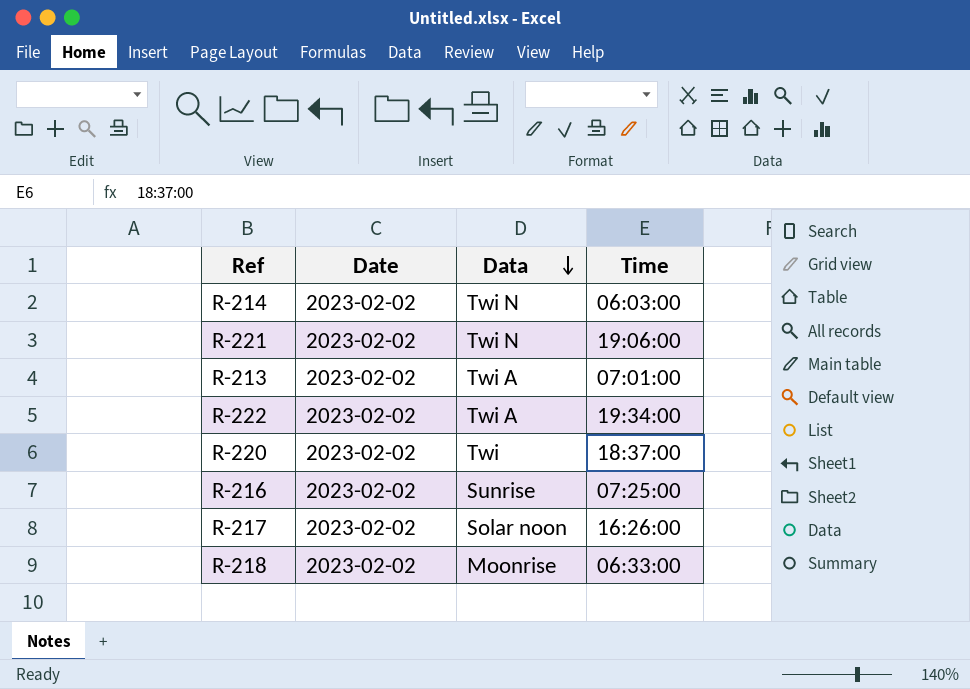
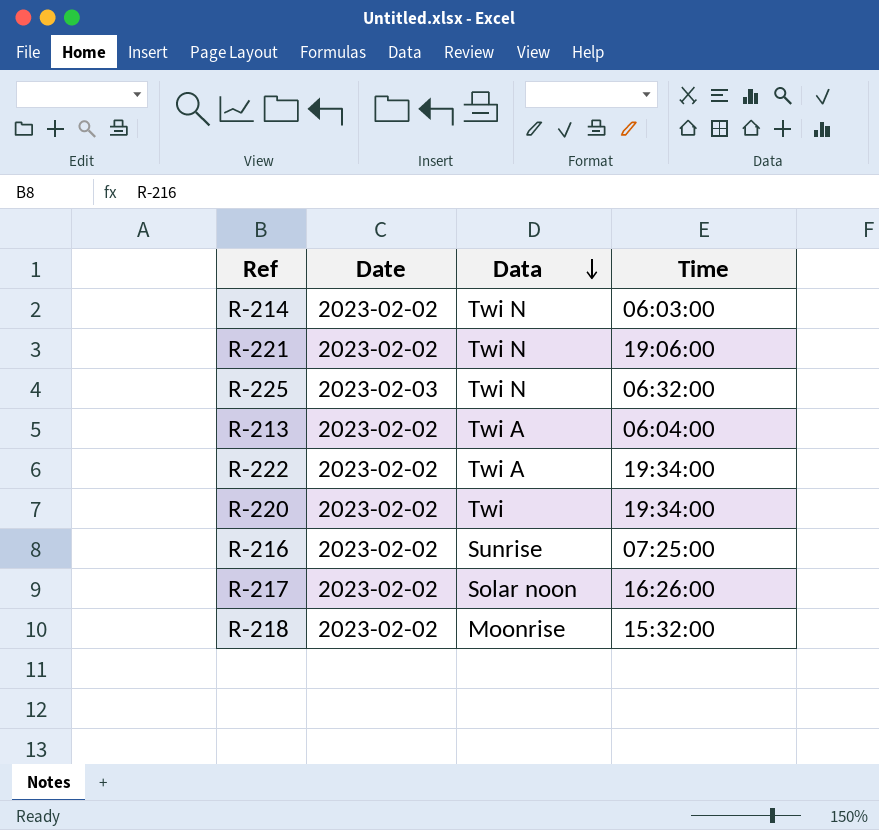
row R-225: none -> 2023-02-03 | Twi N | 06:32:00
R-213 | Time: 07:01:00 -> 06:04:00
R-220 | Time: 18:37:00 -> 19:34:00
R-218 | Time: 06:33:00 -> 15:32:00

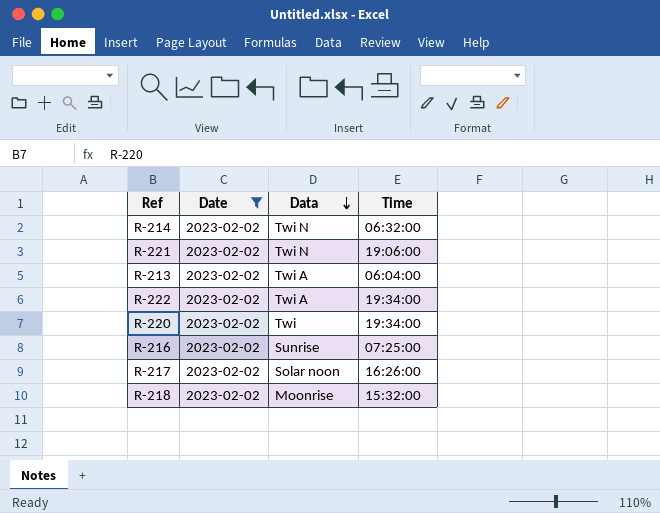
filter: none -> Date = 2023-02-02
R-214 | Time: 06:03:00 -> 06:32:00

